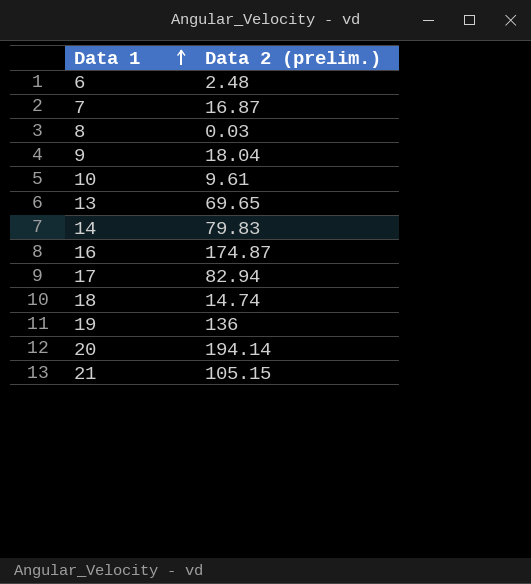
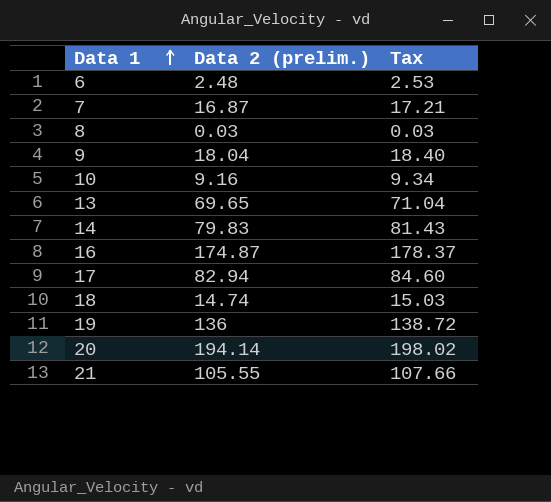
column Tax | formula: none -> [Data 2 (prelim.)] * 1.02
10 | Data 2 (prelim.): 9.61 -> 9.16
21 | Data 2 (prelim.): 105.15 -> 105.55

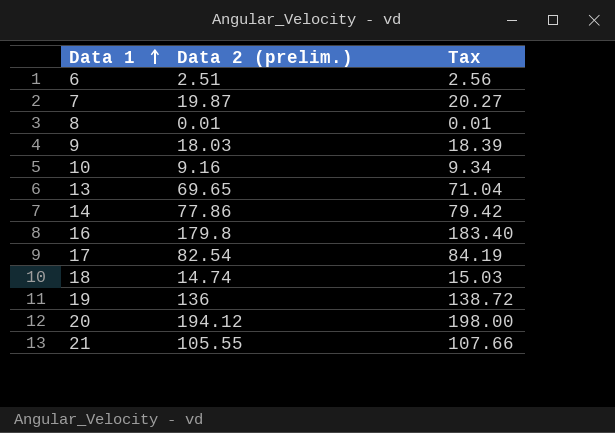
6 | Data 2 (prelim.): 2.48 -> 2.51
6 | Tax: 2.53 -> 2.56
7 | Data 2 (prelim.): 16.87 -> 19.87
7 | Tax: 17.21 -> 20.27
8 | Data 2 (prelim.): 0.03 -> 0.01
8 | Tax: 0.03 -> 0.01
9 | Data 2 (prelim.): 18.04 -> 18.03
9 | Tax: 18.40 -> 18.39
14 | Data 2 (prelim.): 79.83 -> 77.86
14 | Tax: 81.43 -> 79.42
16 | Data 2 (prelim.): 174.87 -> 179.8
16 | Tax: 178.37 -> 183.40
17 | Data 2 (prelim.): 82.94 -> 82.54
17 | Tax: 84.60 -> 84.19
20 | Data 2 (prelim.): 194.14 -> 194.12
20 | Tax: 198.02 -> 198.00

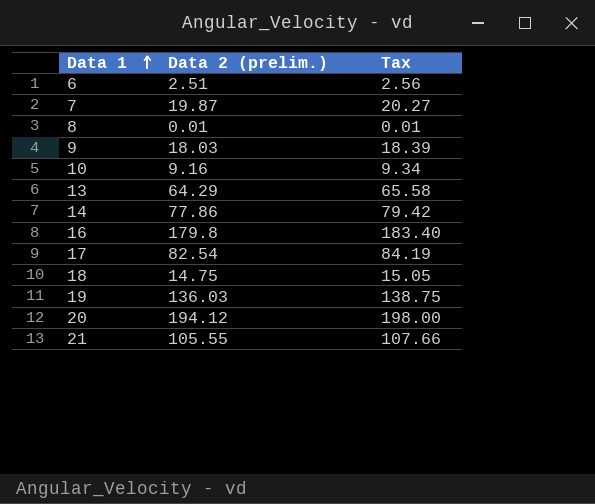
13 | Data 2 (prelim.): 69.65 -> 64.29
13 | Tax: 71.04 -> 65.58
18 | Data 2 (prelim.): 14.74 -> 14.75
18 | Tax: 15.03 -> 15.05
19 | Data 2 (prelim.): 136 -> 136.03
19 | Tax: 138.72 -> 138.75

